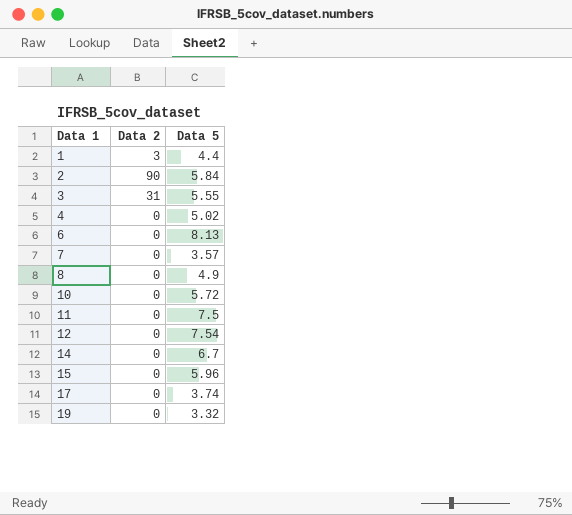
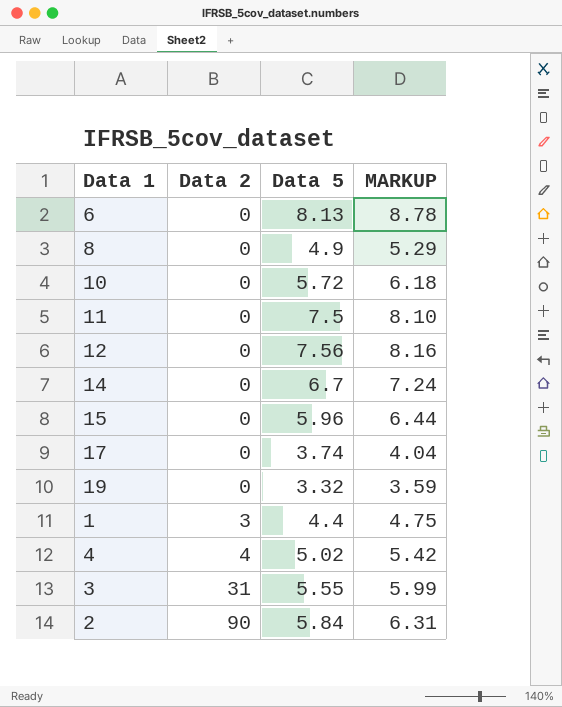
row order: Data 1 ascending -> Data 2 ascending
column MARKUP | formula: none -> [Data 5] * 1.08
row 7: 0 | 3.57 -> none
12 | Data 5: 7.54 -> 7.56
4 | Data 2: 0 -> 4

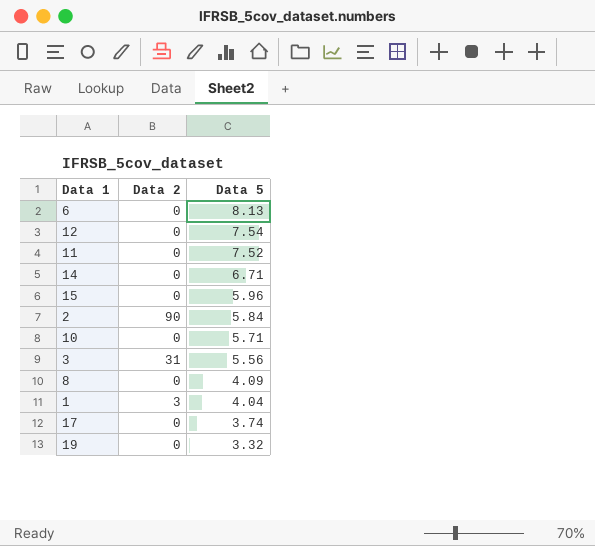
row order: Data 2 ascending -> Data 5 descending
column MARKUP | formula: [Data 5] * 1.08 -> none
row 4: 4 | 5.02 | 5.42 -> none
12 | Data 5: 7.56 -> 7.54
11 | Data 5: 7.5 -> 7.52
14 | Data 5: 6.7 -> 6.71
10 | Data 5: 5.72 -> 5.71
3 | Data 5: 5.55 -> 5.56
8 | Data 5: 4.9 -> 4.09
1 | Data 5: 4.4 -> 4.04

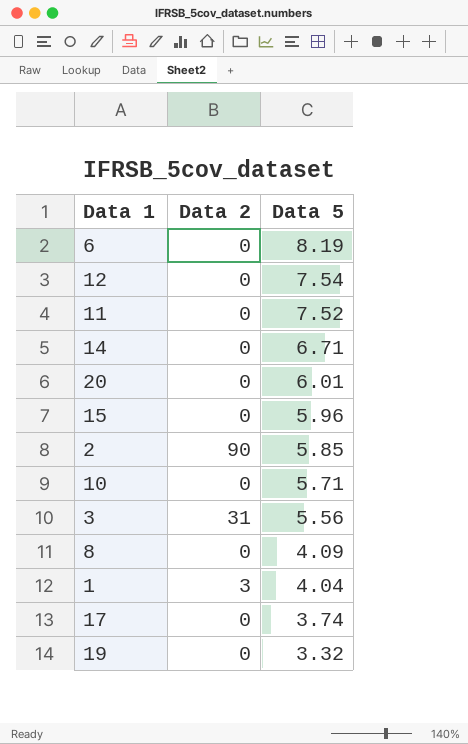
6 | Data 5: 8.13 -> 8.19
row 20: none -> 0 | 6.01
2 | Data 5: 5.84 -> 5.85

